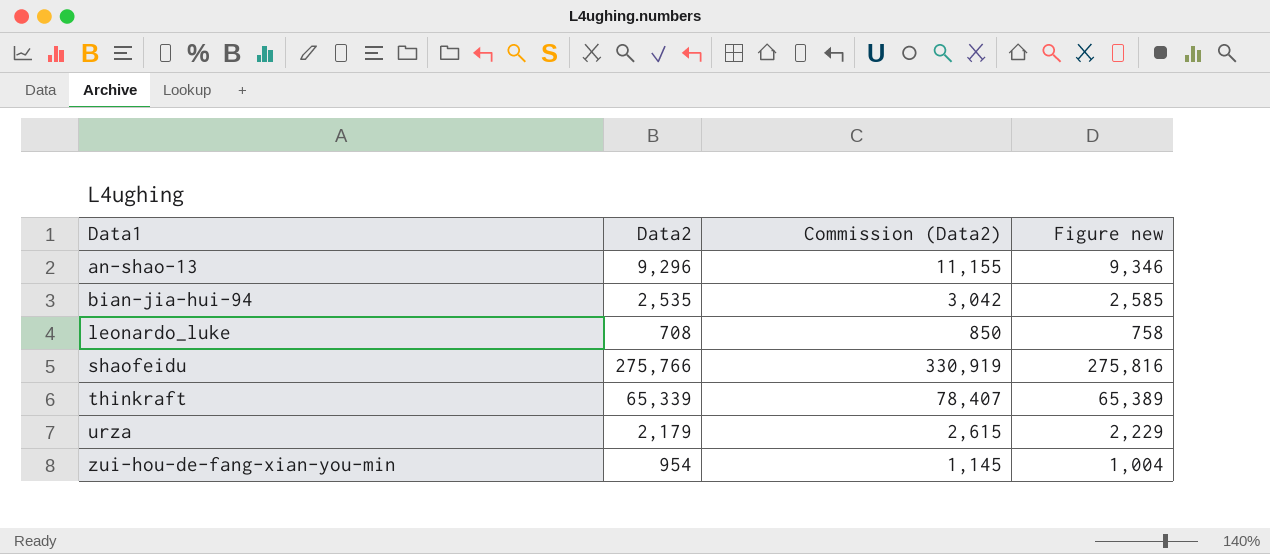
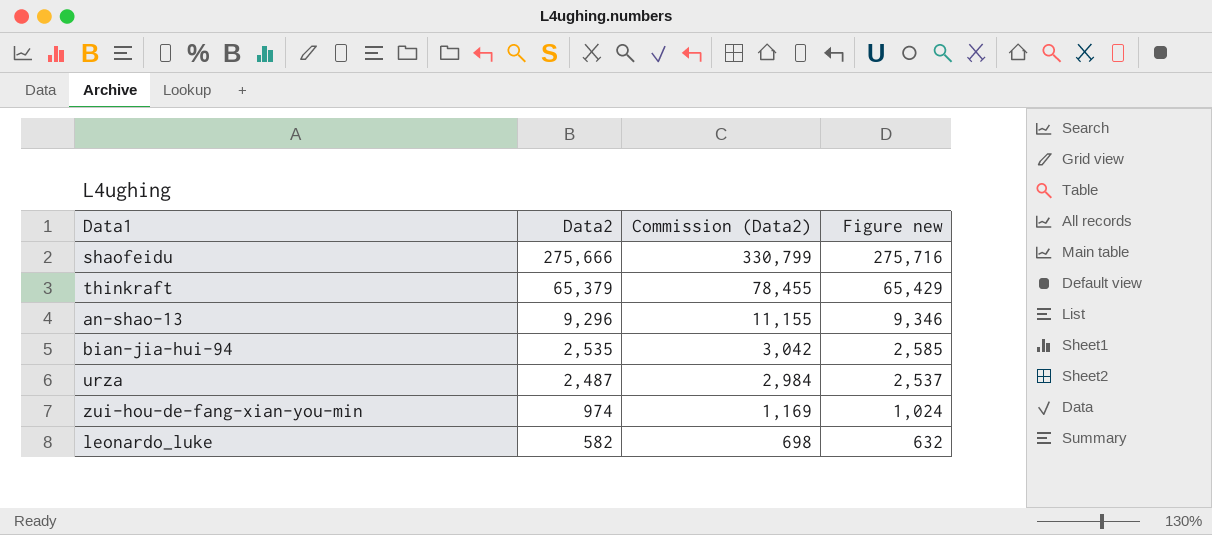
row order: Data1 ascending -> Data2 descending
shaofeidu | Data2: 275,766 -> 275,666
shaofeidu | Commission (Data2): 330,919 -> 330,799
shaofeidu | Figure new: 275,816 -> 275,716
thinkraft | Data2: 65,339 -> 65,379
thinkraft | Commission (Data2): 78,407 -> 78,455
thinkraft | Figure new: 65,389 -> 65,429
urza | Data2: 2,179 -> 2,487
urza | Commission (Data2): 2,615 -> 2,984
urza | Figure new: 2,229 -> 2,537
zui-hou-de-fang-xian-you-min | Data2: 954 -> 974
zui-hou-de-fang-xian-you-min | Commission (Data2): 1,145 -> 1,169
zui-hou-de-fang-xian-you-min | Figure new: 1,004 -> 1,024
leonardo_luke | Data2: 708 -> 582
leonardo_luke | Commission (Data2): 850 -> 698
leonardo_luke | Figure new: 758 -> 632

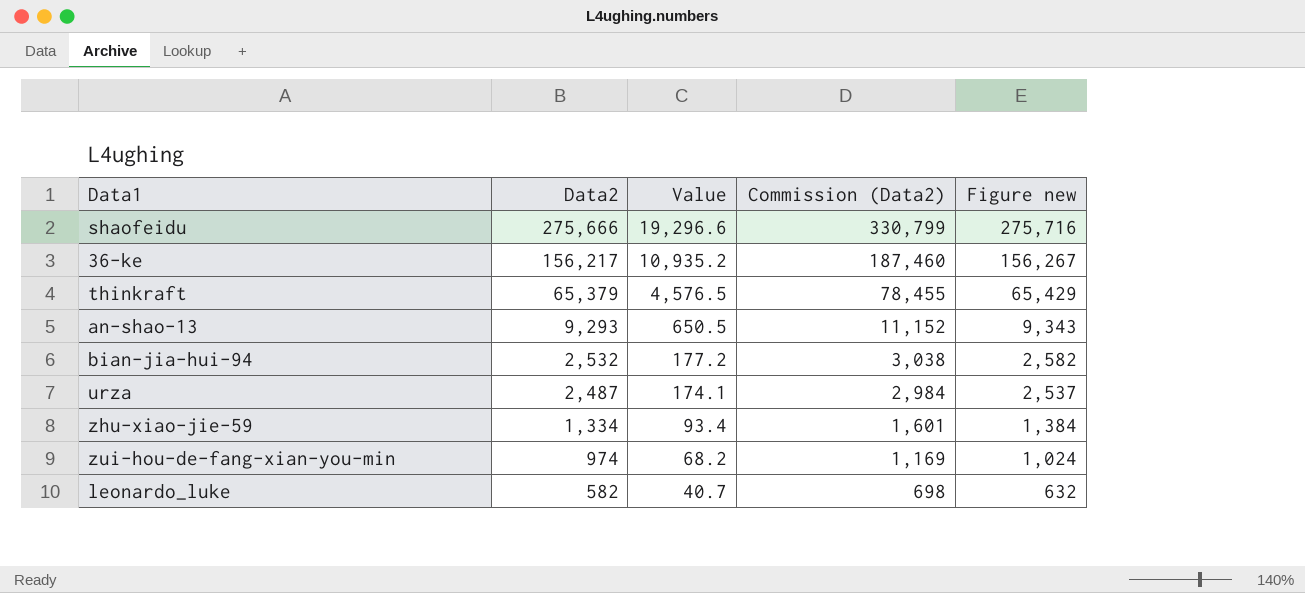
column Value | formula: none -> [Data2] * 0.07
row 36-ke: none -> 156,217 | 10,935.2 | 187,460 | 156,267
an-shao-13 | Data2: 9,296 -> 9,293
an-shao-13 | Commission (Data2): 11,155 -> 11,152
an-shao-13 | Figure new: 9,346 -> 9,343
bian-jia-hui-94 | Data2: 2,535 -> 2,532
bian-jia-hui-94 | Commission (Data2): 3,042 -> 3,038
bian-jia-hui-94 | Figure new: 2,585 -> 2,582
row zhu-xiao-jie-59: none -> 1,334 | 93.4 | 1,601 | 1,384

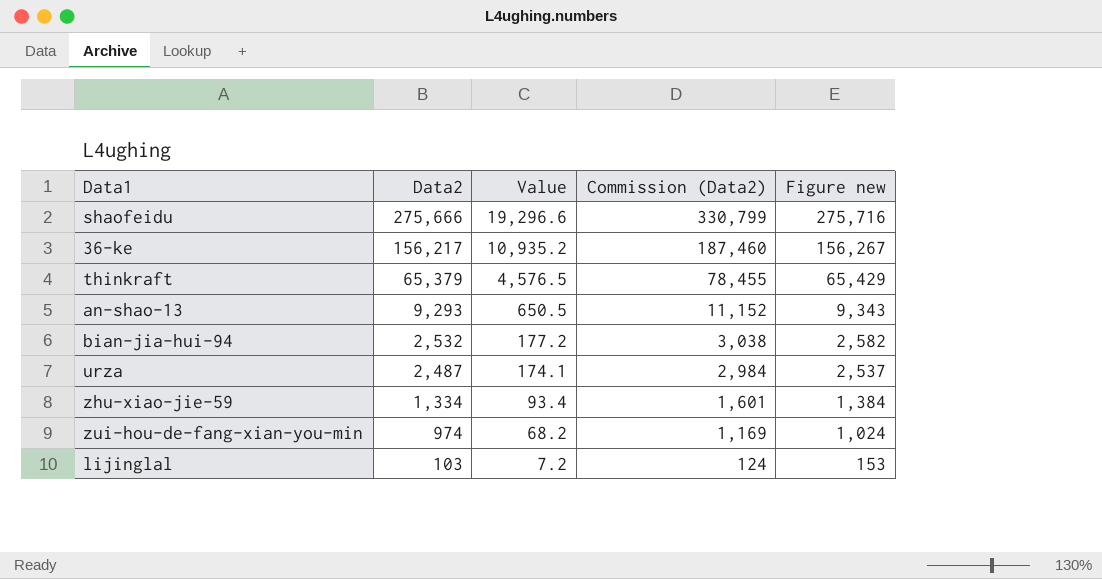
row leonardo_luke: 582 | 40.7 | 698 | 632 -> none
row lijinglal: none -> 103 | 7.2 | 124 | 153

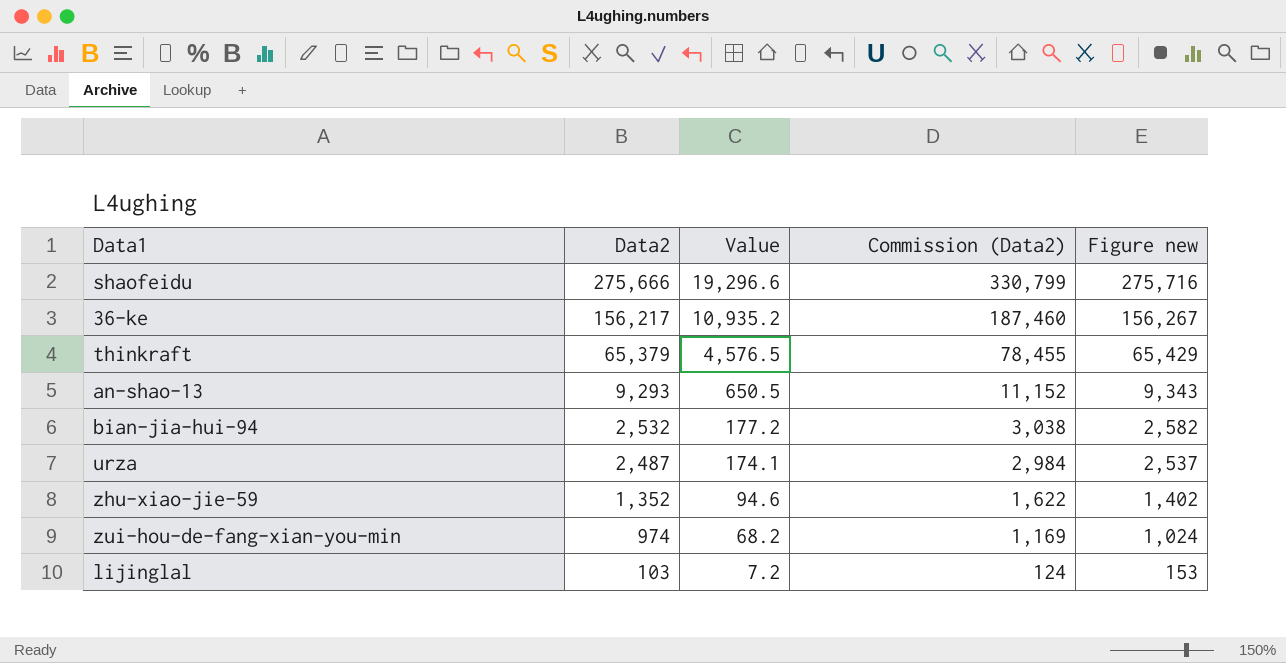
zhu-xiao-jie-59 | Data2: 1,334 -> 1,352
zhu-xiao-jie-59 | Value: 93.4 -> 94.6
zhu-xiao-jie-59 | Commission (Data2): 1,601 -> 1,622
zhu-xiao-jie-59 | Figure new: 1,384 -> 1,402

